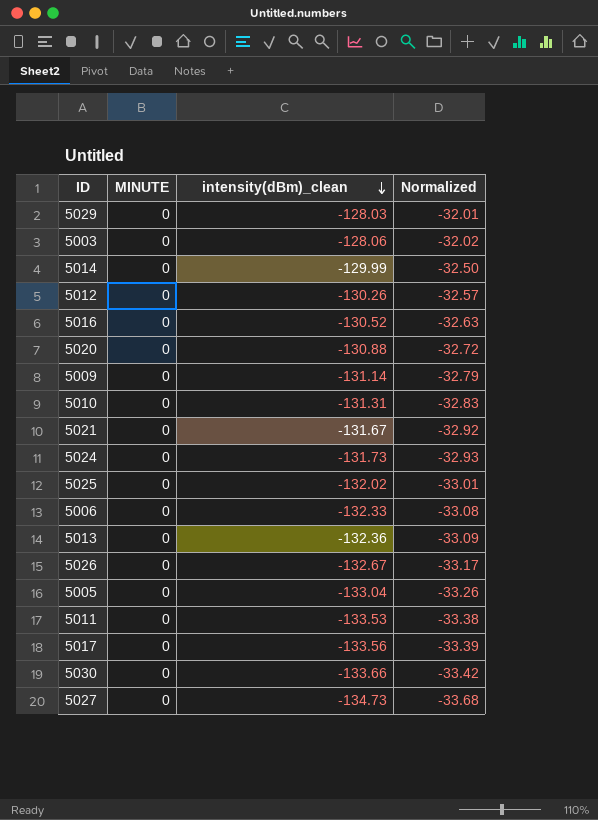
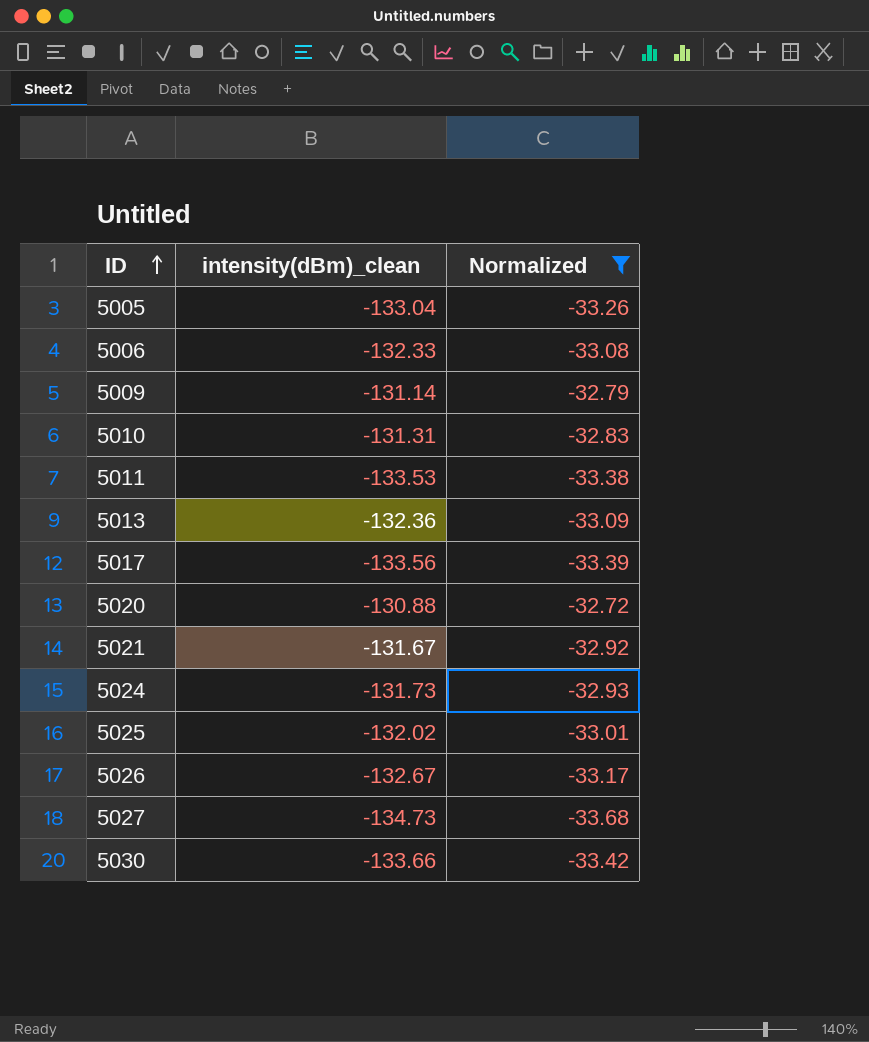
filter: none -> Normalized <= -32.72
row order: intensity(dBm)_clean descending -> ID ascending
column MINUTE | position: 2 -> none

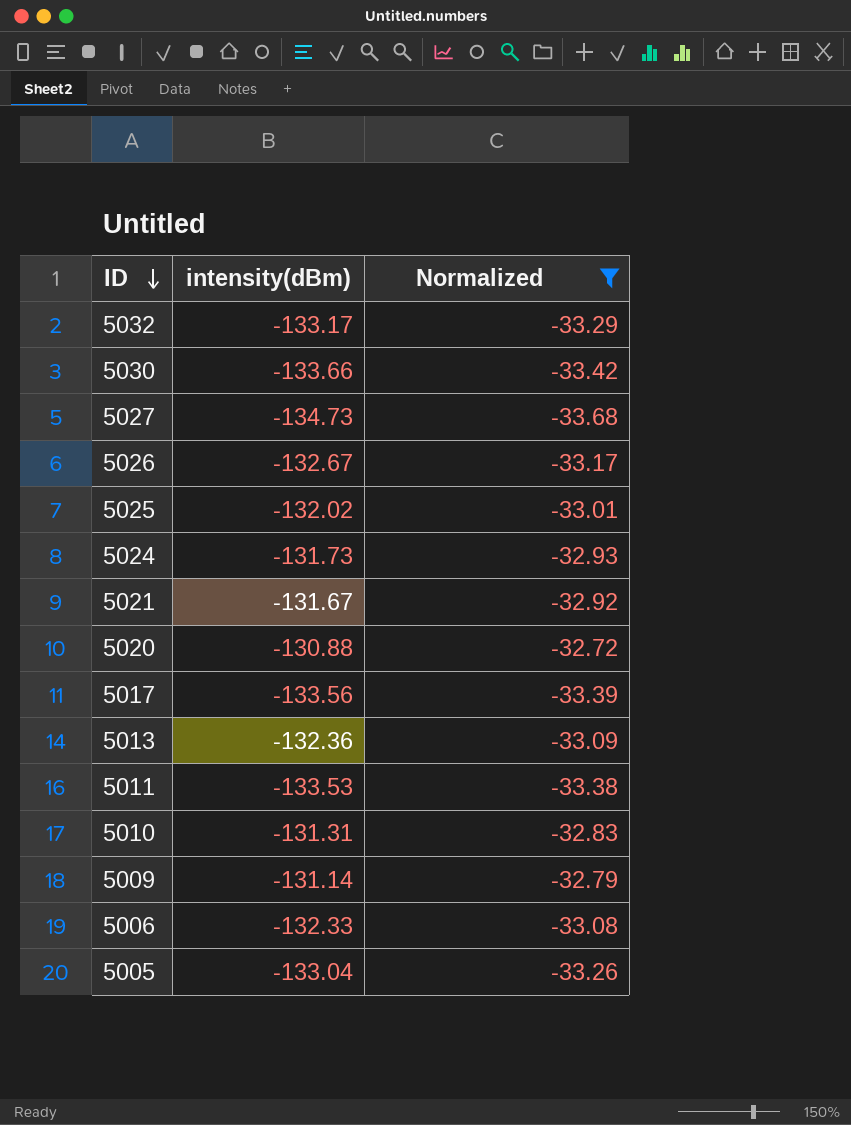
row order: ID ascending -> ID descending
column name: intensity(dBm)_clean -> intensity(dBm)
row 5032: none -> -133.17 | -33.29

